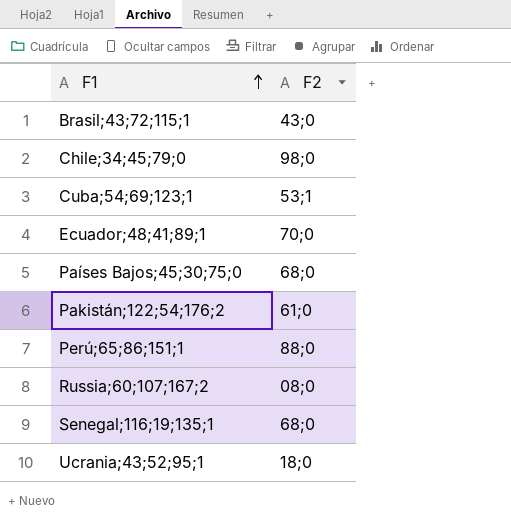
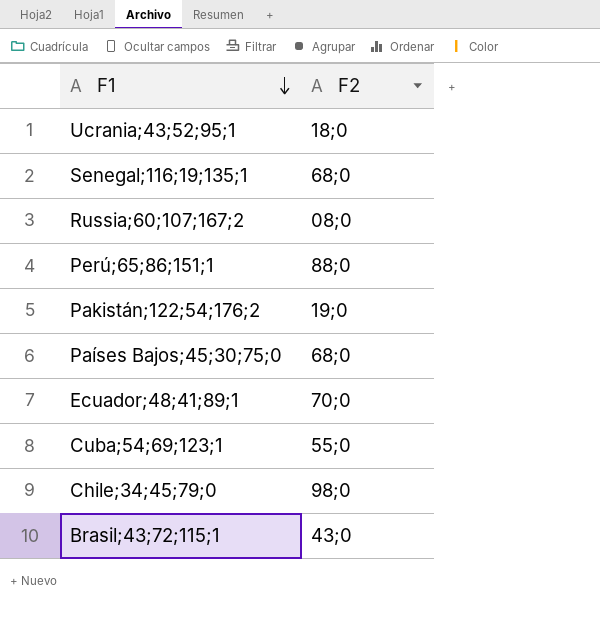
row order: F1 ascending -> F1 descending
Pakistán;122;54;176;2 | F2: 61;0 -> 19;0
Cuba;54;69;123;1 | F2: 53;1 -> 55;0

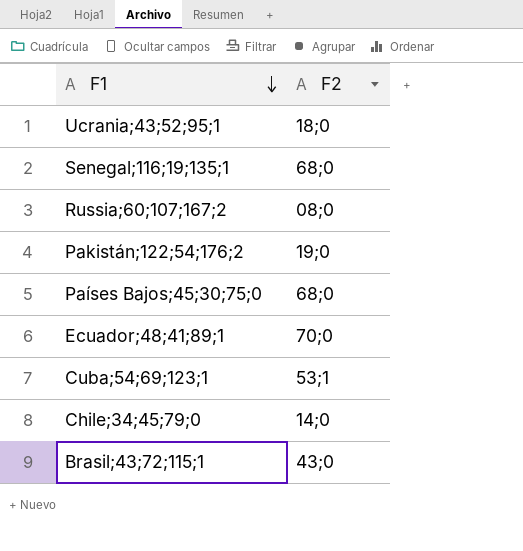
row Perú;65;86;151;1: 88;0 -> none
Cuba;54;69;123;1 | F2: 55;0 -> 53;1
Chile;34;45;79;0 | F2: 98;0 -> 14;0

